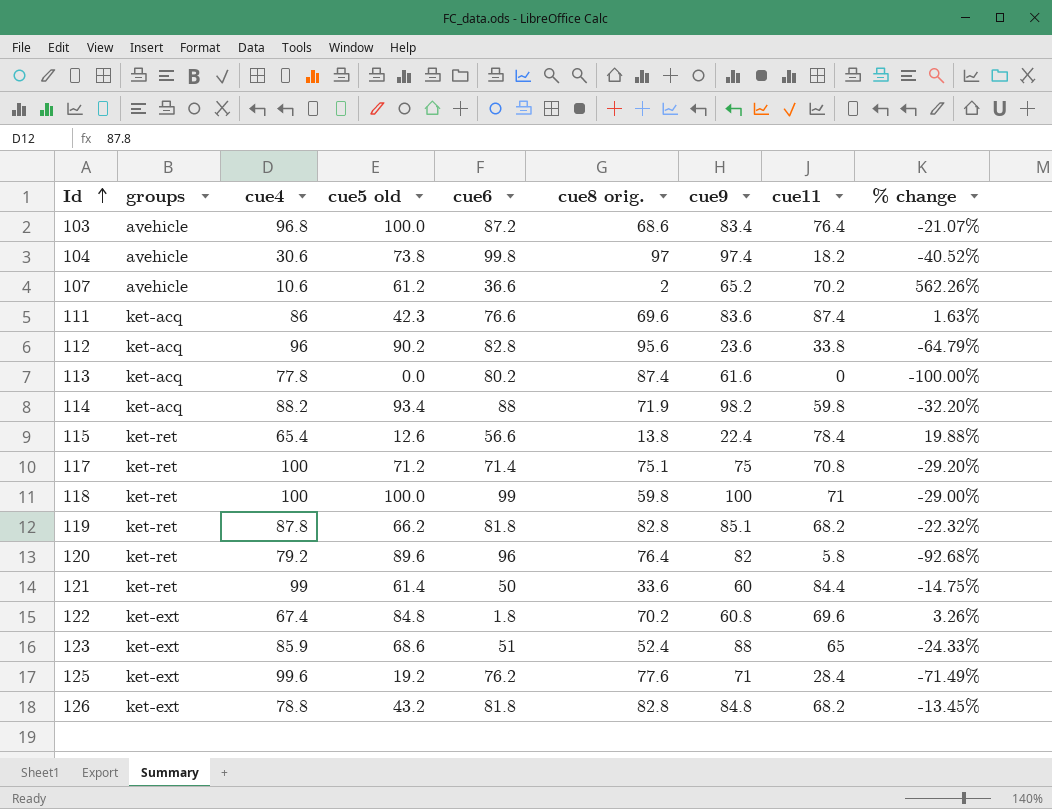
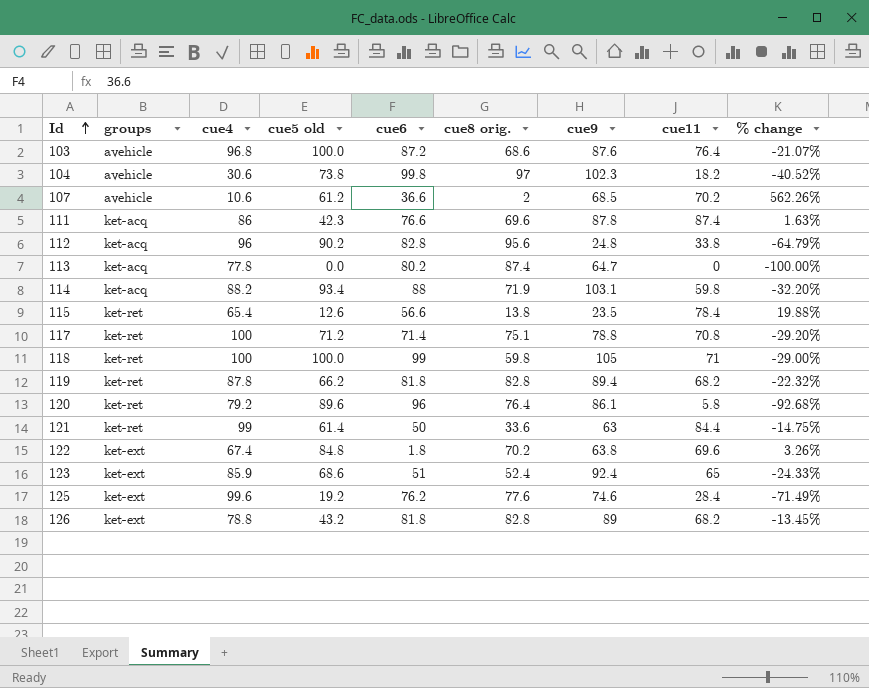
103 | cue9: 83.4 -> 87.6
104 | cue9: 97.4 -> 102.3
107 | cue9: 65.2 -> 68.5
111 | cue9: 83.6 -> 87.8
112 | cue9: 23.6 -> 24.8
113 | cue9: 61.6 -> 64.7
114 | cue9: 98.2 -> 103.1
115 | cue9: 22.4 -> 23.5
117 | cue9: 75 -> 78.8
118 | cue9: 100 -> 105
119 | cue9: 85.1 -> 89.4
120 | cue9: 82 -> 86.1
121 | cue9: 60 -> 63
122 | cue9: 60.8 -> 63.8
123 | cue9: 88 -> 92.4
125 | cue9: 71 -> 74.6
126 | cue9: 84.8 -> 89

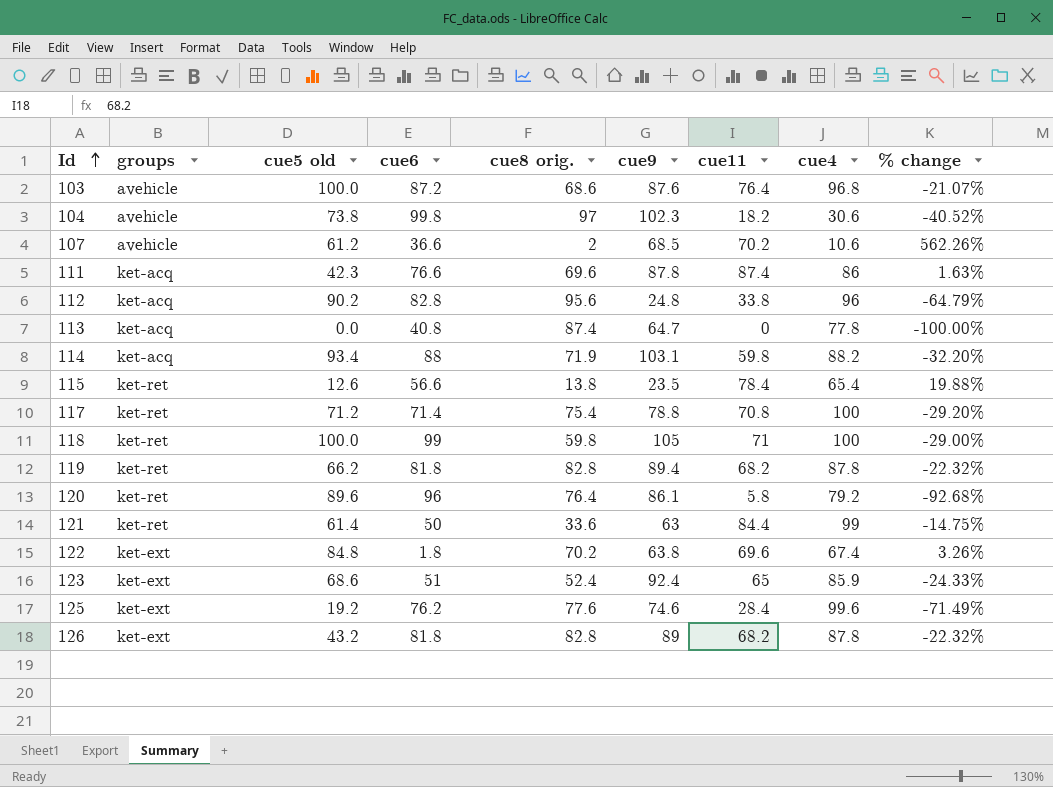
column cue4 | position: 3 -> 8
113 | cue6: 80.2 -> 40.8
117 | cue8 orig.: 75.1 -> 75.4
126 | cue4: 78.8 -> 87.8
126 | % change: -13.45% -> -22.32%

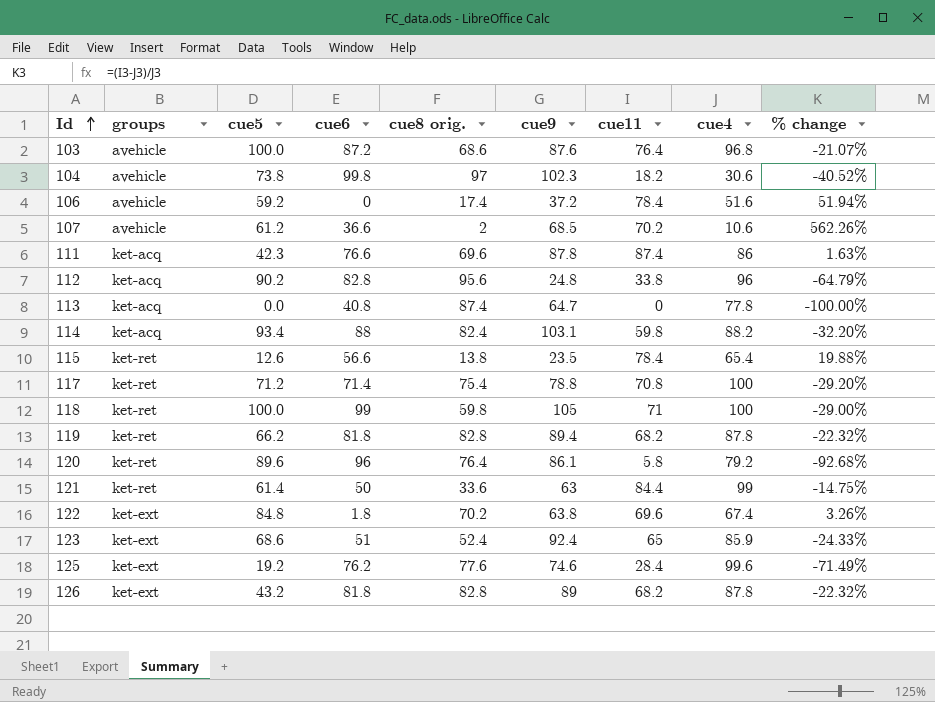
column name: cue5 old -> cue5
row 106: none -> avehicle | 59.2 | 0 | 17.4 | 37.2 | 78.4 | 51.6 | 51.94%
114 | cue8 orig.: 71.9 -> 82.4

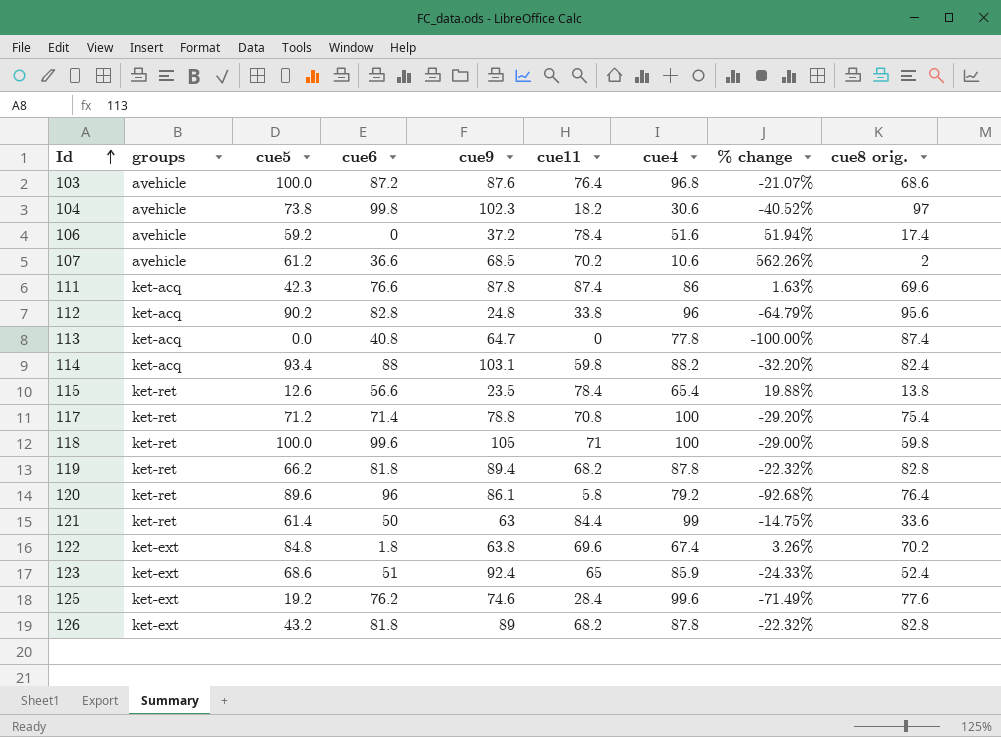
column cue8 orig. | position: 5 -> 9
118 | cue6: 99 -> 99.6

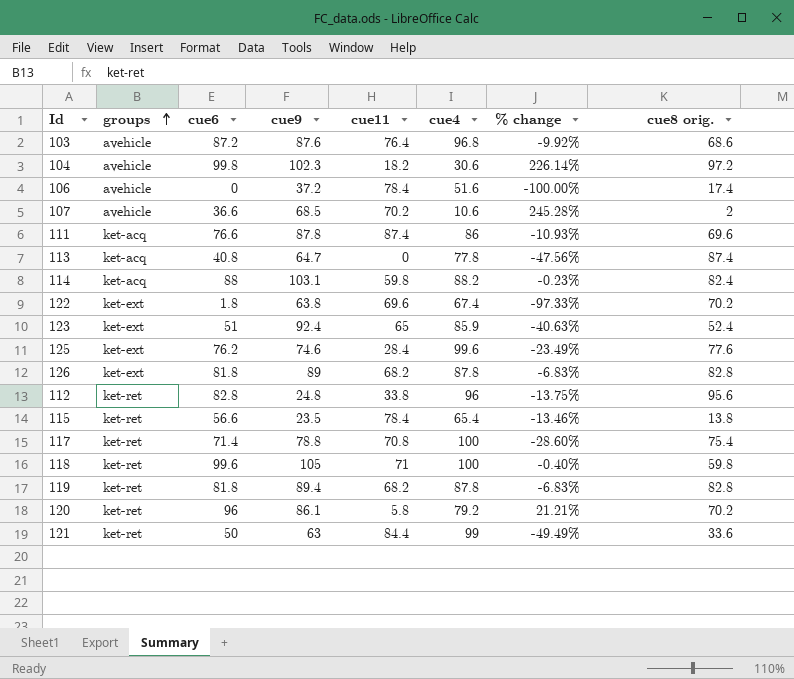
row order: Id ascending -> groups ascending
column cue5 | position: 3 -> none
column % change | formula: ([cue11] - [cue4]) / [cue4] -> ([cue6] - [cue4]) / [cue4]
104 | cue8 orig.: 97 -> 97.2
112 | groups: ket-acq -> ket-ret
120 | cue8 orig.: 76.4 -> 70.2

